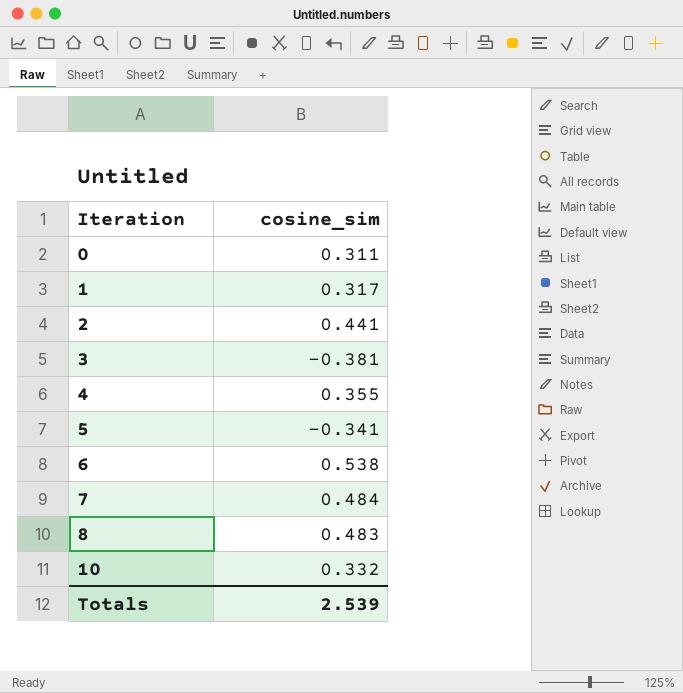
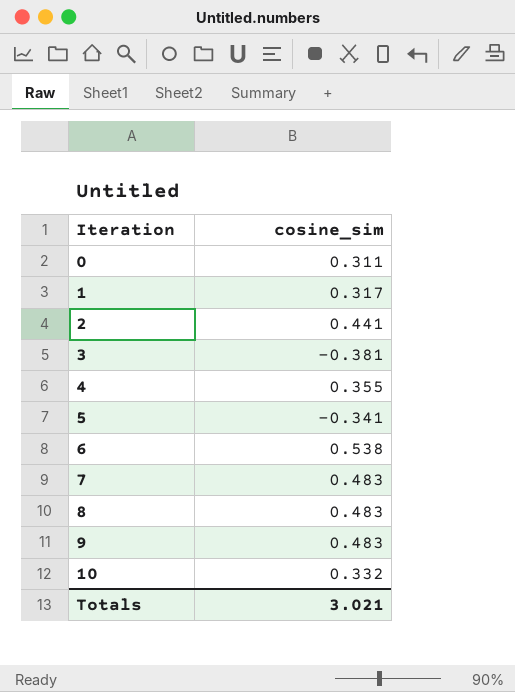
7 | cosine_sim: 0.484 -> 0.483
row 9: none -> 0.483
Totals | cosine_sim: 2.539 -> 3.021

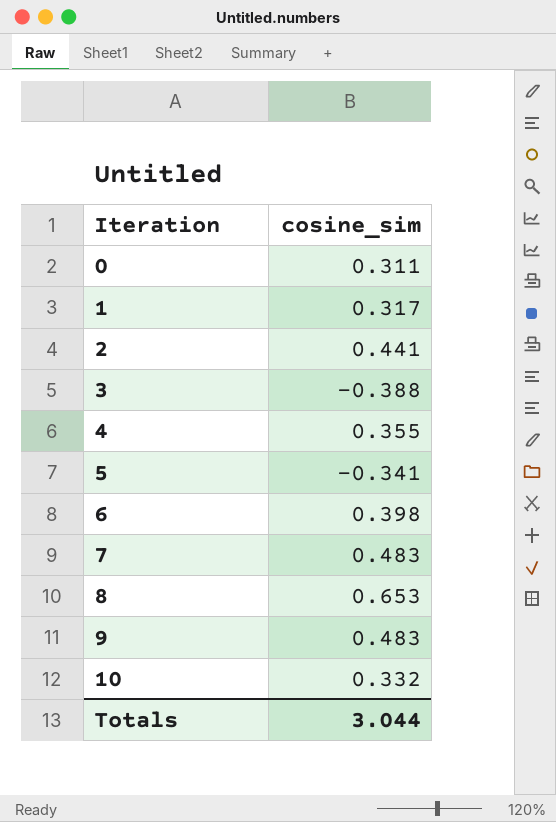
3 | cosine_sim: -0.381 -> -0.388
6 | cosine_sim: 0.538 -> 0.398
8 | cosine_sim: 0.483 -> 0.653
Totals | cosine_sim: 3.021 -> 3.044

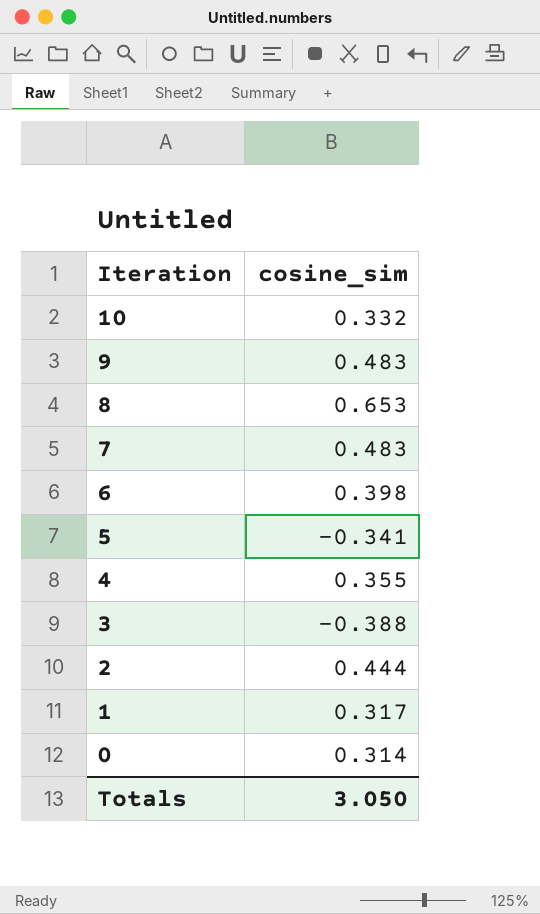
row order: Iteration ascending -> Iteration descending
2 | cosine_sim: 0.441 -> 0.444
0 | cosine_sim: 0.311 -> 0.314
Totals | cosine_sim: 3.044 -> 3.050

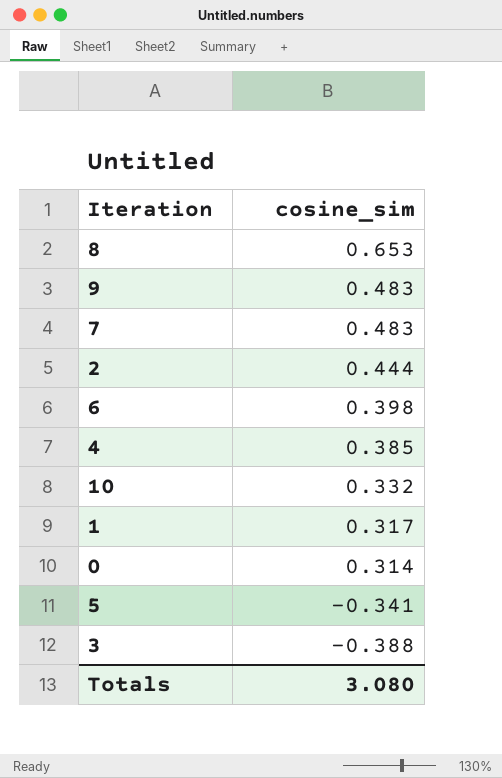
row order: Iteration descending -> cosine_sim descending
4 | cosine_sim: 0.355 -> 0.385
Totals | cosine_sim: 3.050 -> 3.080

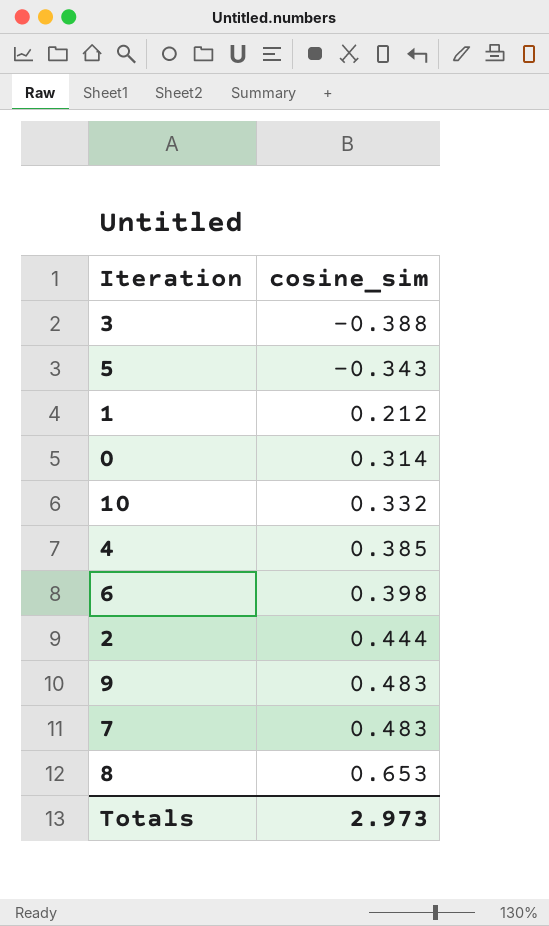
row order: cosine_sim descending -> cosine_sim ascending
5 | cosine_sim: -0.341 -> -0.343
1 | cosine_sim: 0.317 -> 0.212
Totals | cosine_sim: 3.080 -> 2.973

